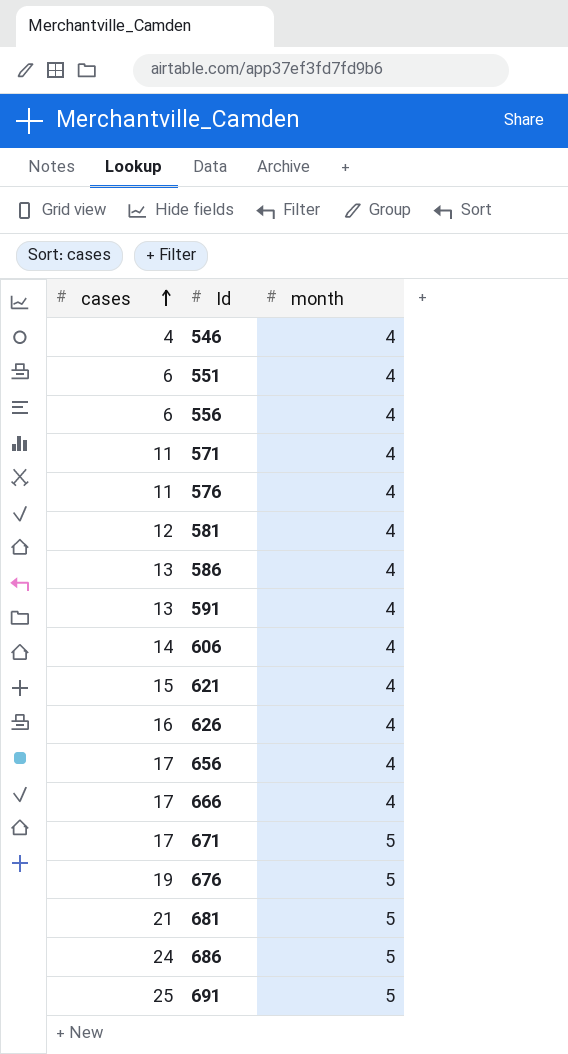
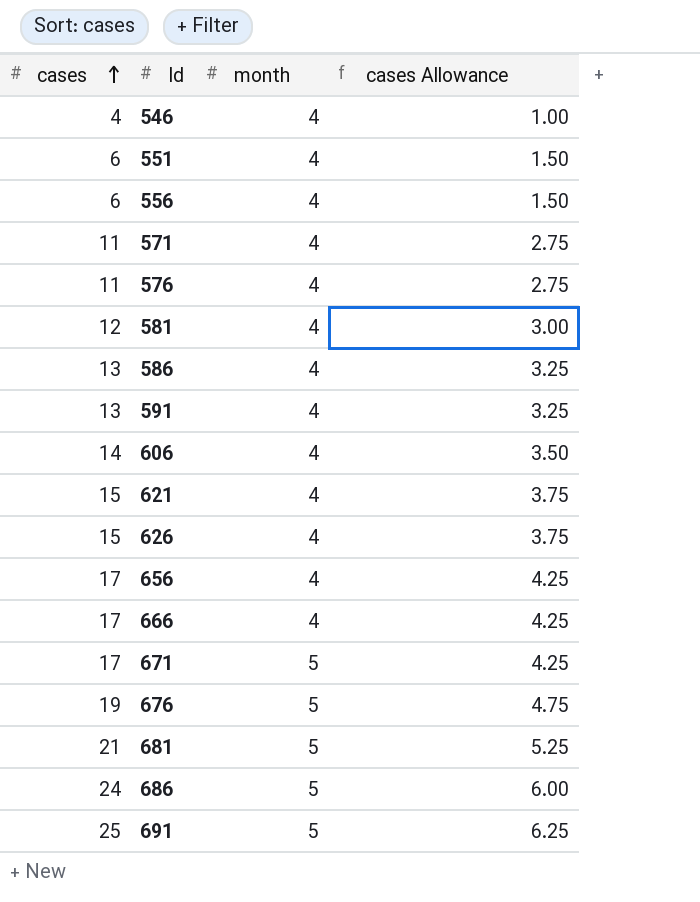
column cases Allowance | formula: none -> [cases] * 0.25
626 | cases: 16 -> 15

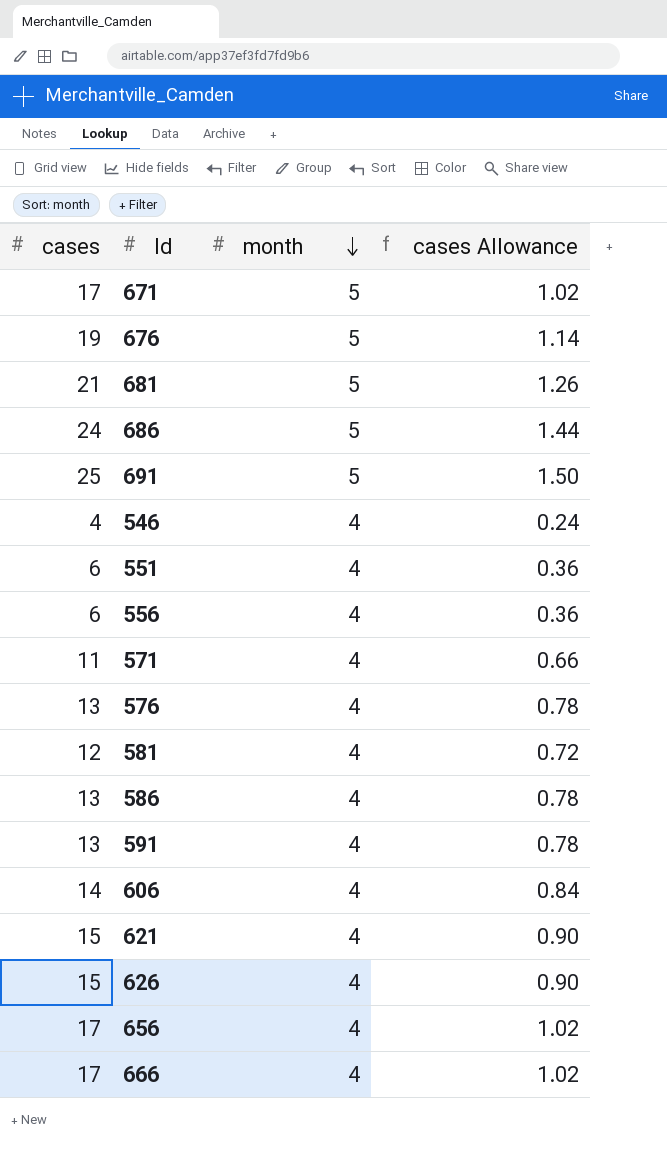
row order: cases ascending -> month descending
column cases Allowance | formula: [cases] * 0.25 -> [cases] * 0.06
576 | cases: 11 -> 13

